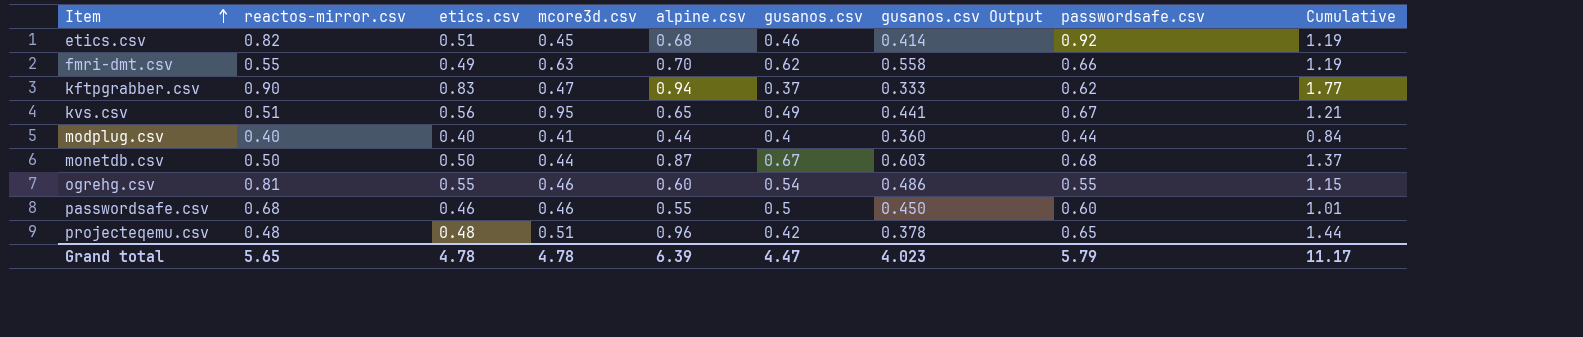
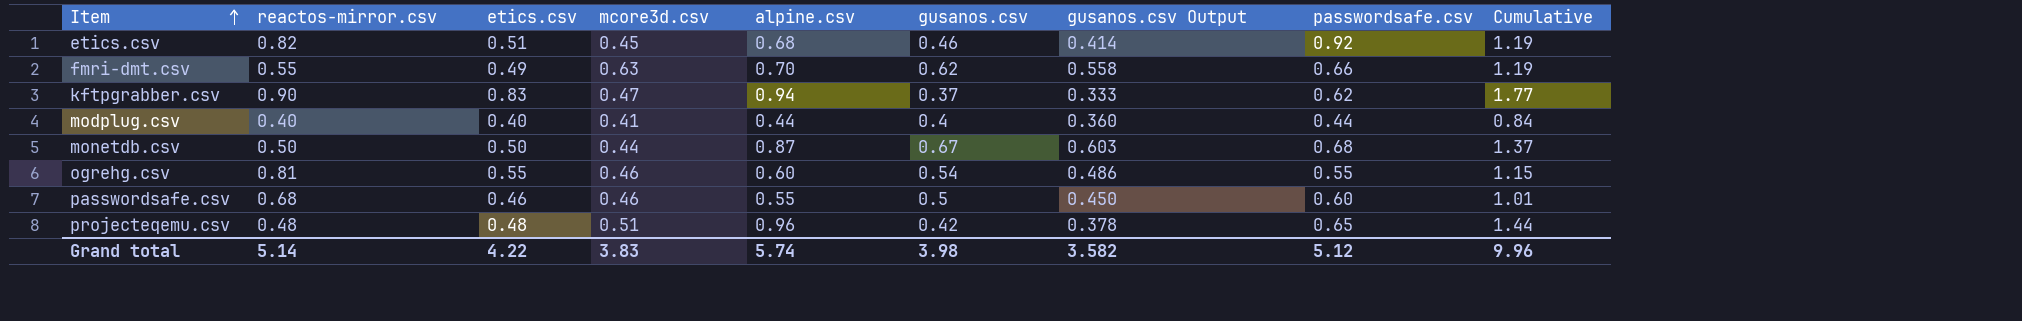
row kvs.csv: 0.51 | 0.56 | 0.95 | 0.65 | 0.49 | 0.441 | 0.67 | 1.21 -> none
Grand total | reactos-mirror.csv: 5.65 -> 5.14
Grand total | etics.csv: 4.78 -> 4.22
Grand total | mcore3d.csv: 4.78 -> 3.83
Grand total | alpine.csv: 6.39 -> 5.74
Grand total | gusanos.csv: 4.47 -> 3.98
Grand total | gusanos.csv Output: 4.023 -> 3.582
Grand total | passwordsafe.csv: 5.79 -> 5.12
Grand total | Cumulative: 11.17 -> 9.96

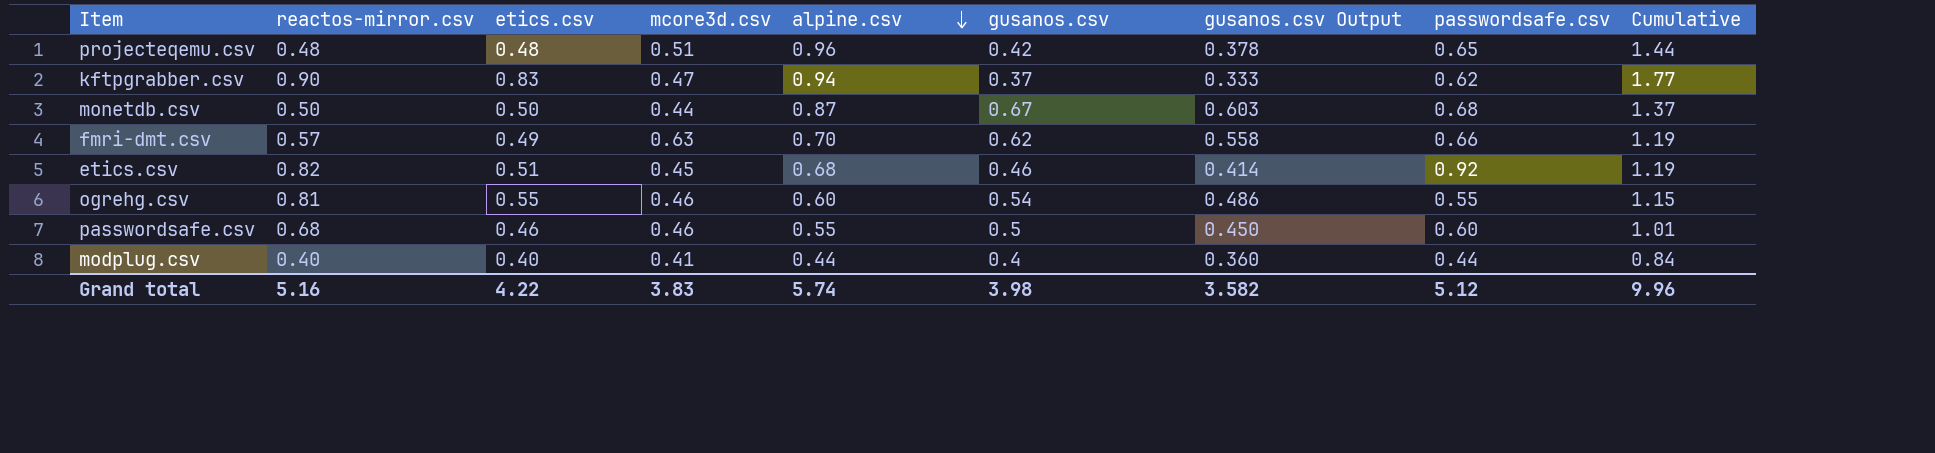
row order: Item ascending -> alpine.csv descending
fmri-dmt.csv | reactos-mirror.csv: 0.55 -> 0.57
Grand total | reactos-mirror.csv: 5.14 -> 5.16

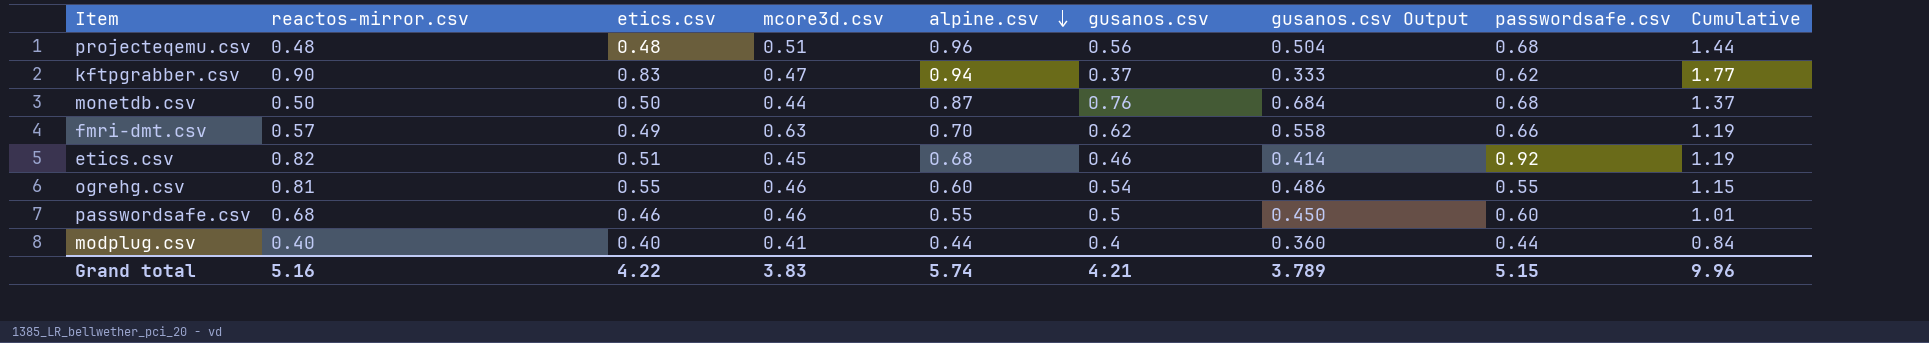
projecteqemu.csv | gusanos.csv: 0.42 -> 0.56
projecteqemu.csv | gusanos.csv Output: 0.378 -> 0.504
projecteqemu.csv | passwordsafe.csv: 0.65 -> 0.68
monetdb.csv | gusanos.csv: 0.67 -> 0.76
monetdb.csv | gusanos.csv Output: 0.603 -> 0.684
Grand total | gusanos.csv: 3.98 -> 4.21
Grand total | gusanos.csv Output: 3.582 -> 3.789
Grand total | passwordsafe.csv: 5.12 -> 5.15

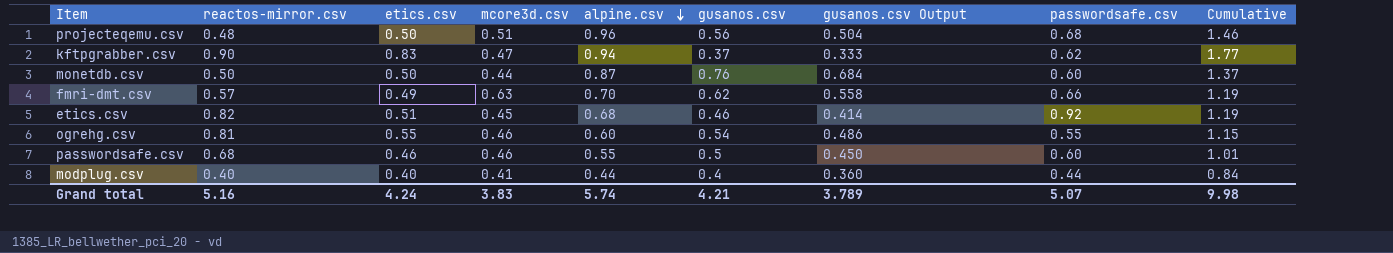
projecteqemu.csv | etics.csv: 0.48 -> 0.50
projecteqemu.csv | Cumulative: 1.44 -> 1.46
monetdb.csv | passwordsafe.csv: 0.68 -> 0.60
Grand total | etics.csv: 4.22 -> 4.24
Grand total | passwordsafe.csv: 5.15 -> 5.07
Grand total | Cumulative: 9.96 -> 9.98

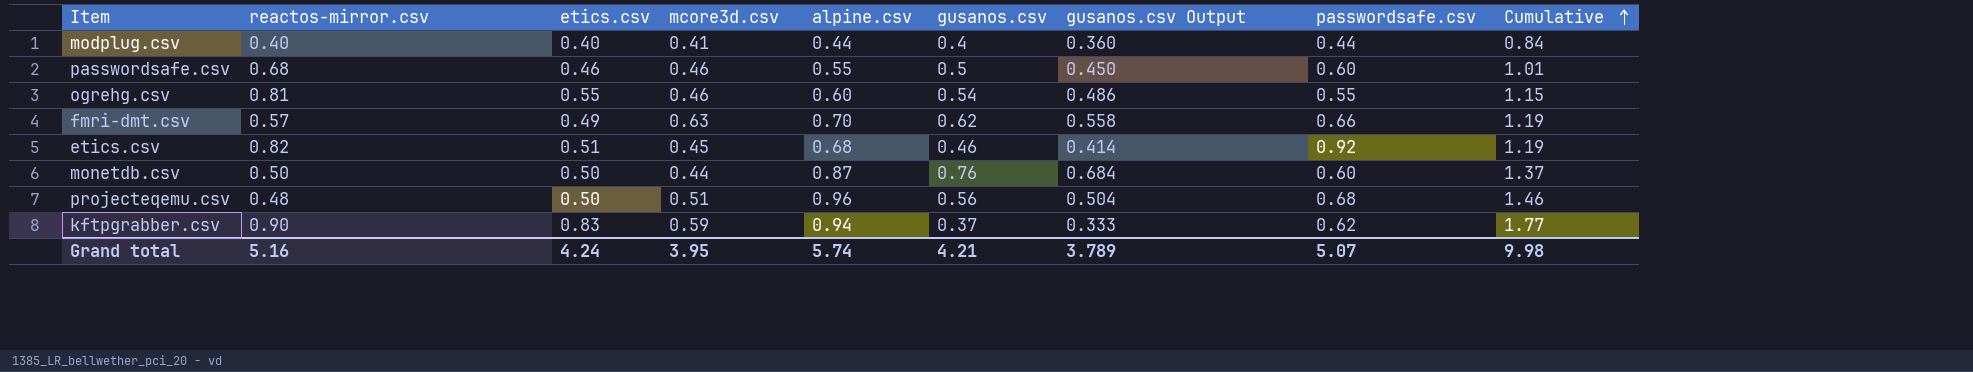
row order: alpine.csv descending -> Cumulative ascending
kftpgrabber.csv | mcore3d.csv: 0.47 -> 0.59
Grand total | mcore3d.csv: 3.83 -> 3.95

